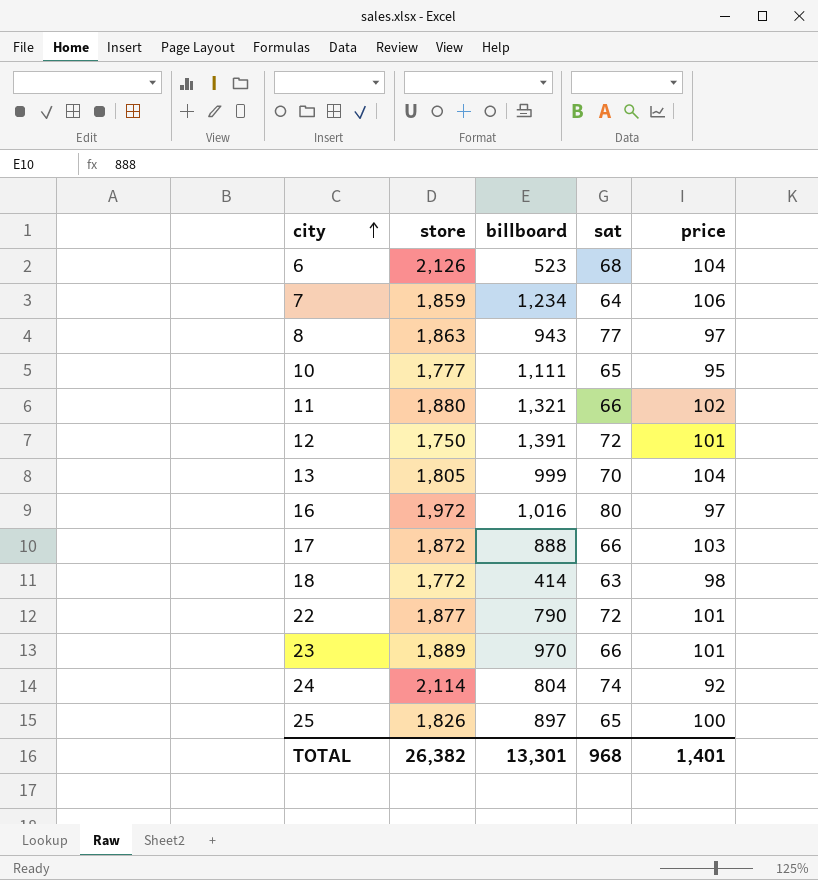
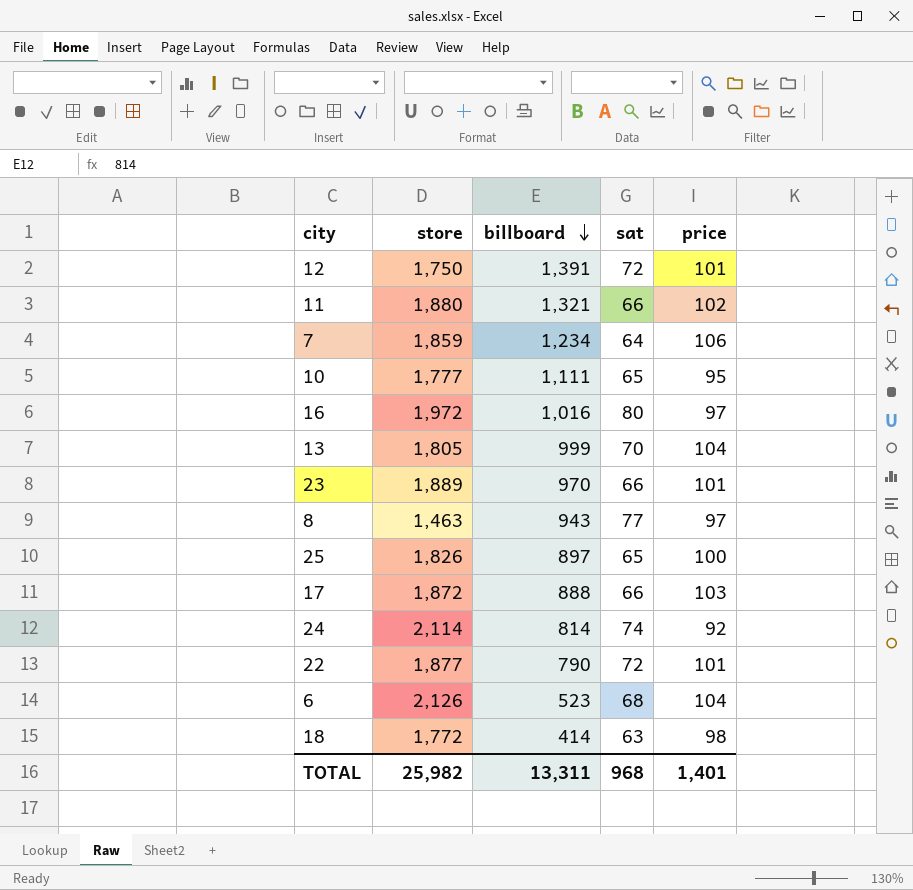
row order: city ascending -> billboard descending
8 | store: 1,863 -> 1,463
24 | billboard: 804 -> 814
TOTAL | store: 26,382 -> 25,982
TOTAL | billboard: 13,301 -> 13,311

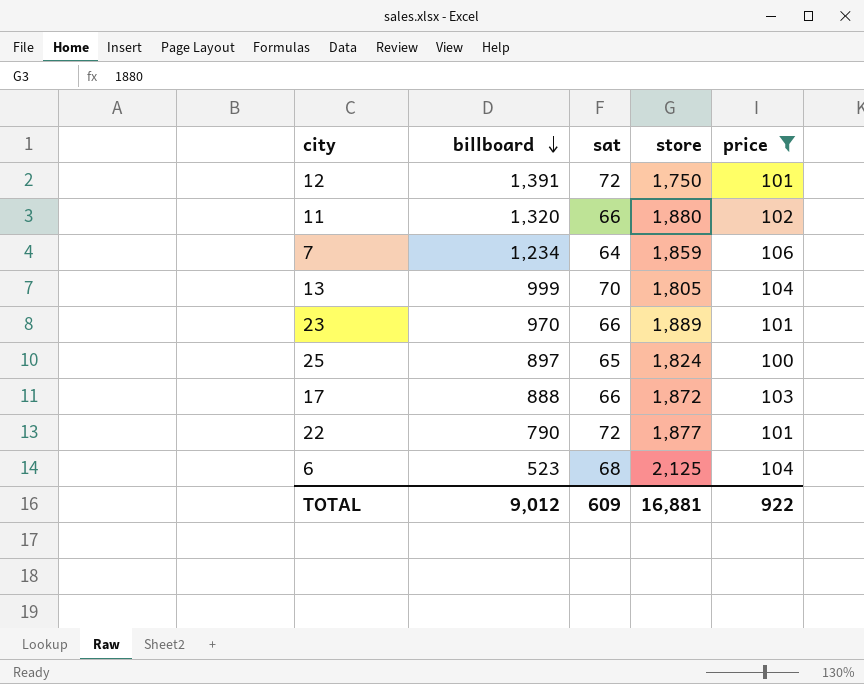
filter: none -> price >= 100
column store | position: 2 -> 4
11 | billboard: 1,321 -> 1,320
25 | store: 1,826 -> 1,824
6 | store: 2,126 -> 2,125
TOTAL | billboard: 13,311 -> 9,012
TOTAL | sat: 968 -> 609
TOTAL | store: 25,982 -> 16,881
TOTAL | price: 1,401 -> 922

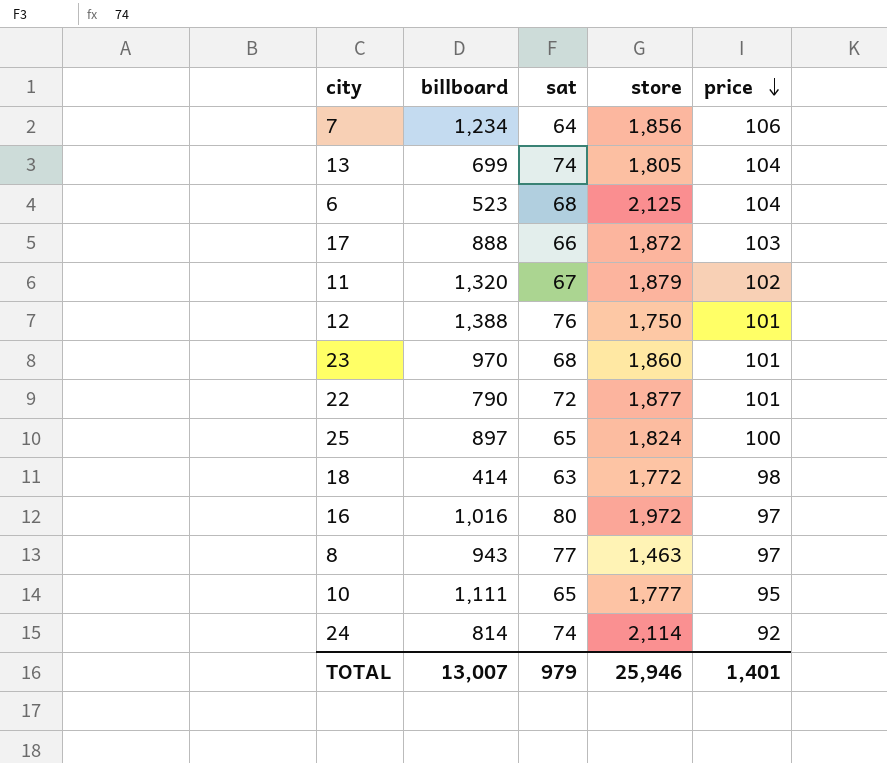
filter: price >= 100 -> none
row order: billboard descending -> price descending
7 | store: 1,859 -> 1,856
13 | billboard: 999 -> 699
13 | sat: 70 -> 74
11 | sat: 66 -> 67
11 | store: 1,880 -> 1,879
12 | billboard: 1,391 -> 1,388
12 | sat: 72 -> 76
23 | sat: 66 -> 68
23 | store: 1,889 -> 1,860
TOTAL | billboard: 9,012 -> 13,007
TOTAL | sat: 609 -> 979
TOTAL | store: 16,881 -> 25,946
TOTAL | price: 922 -> 1,401

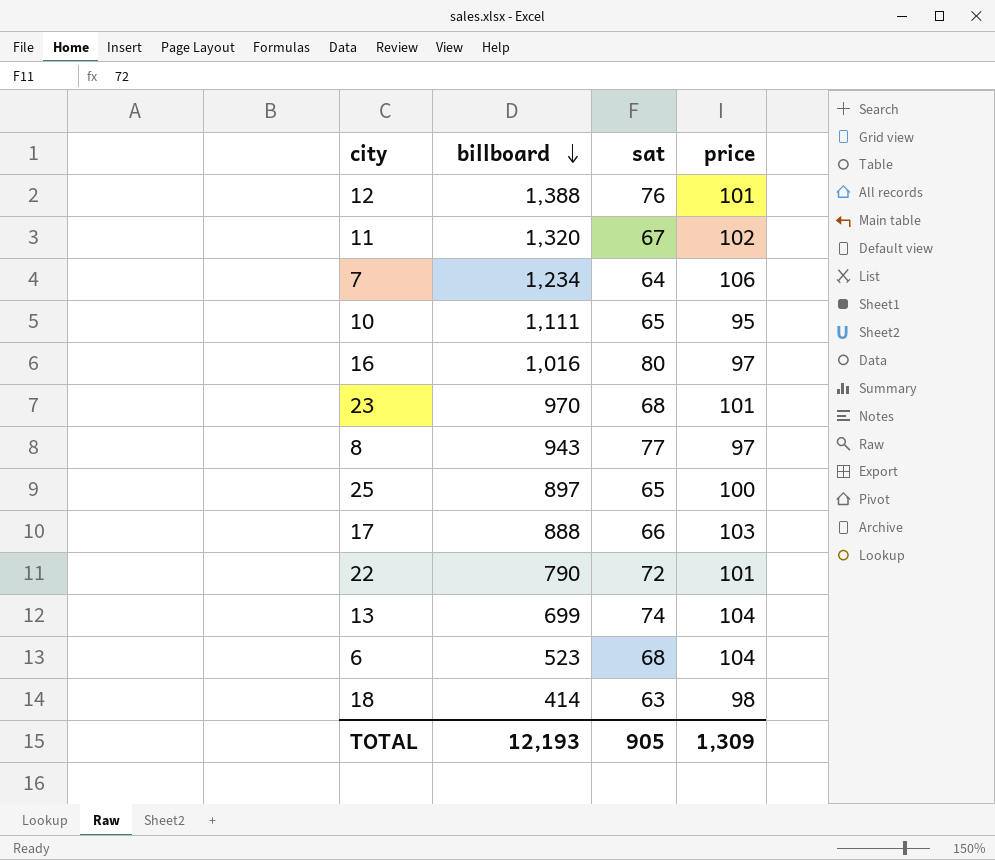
row order: price descending -> billboard descending
column store | position: 4 -> none
row 24: 814 | 74 | 2,114 | 92 -> none
TOTAL | billboard: 13,007 -> 12,193
TOTAL | sat: 979 -> 905
TOTAL | price: 1,401 -> 1,309

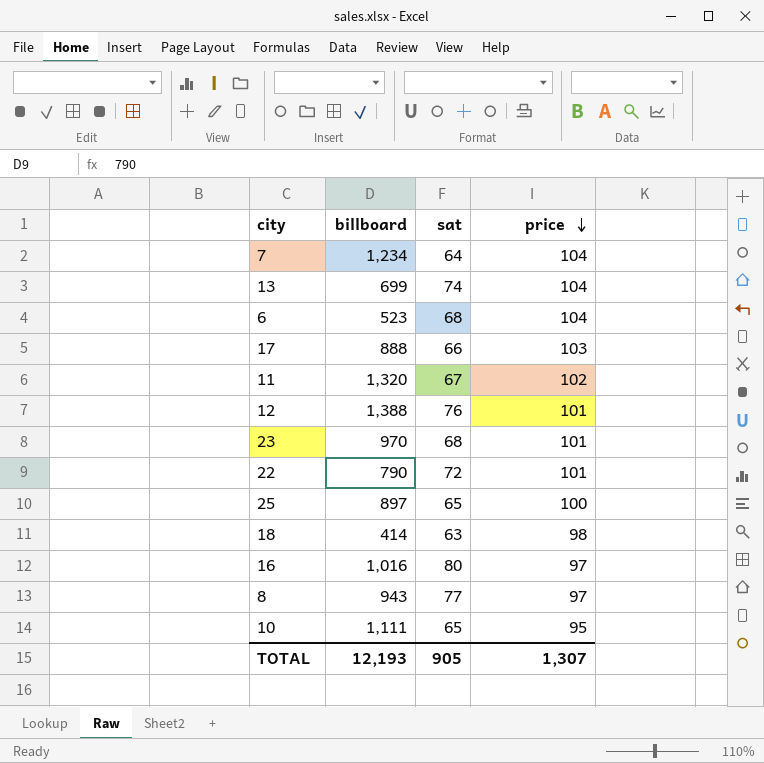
row order: billboard descending -> price descending
7 | price: 106 -> 104
TOTAL | price: 1,309 -> 1,307

